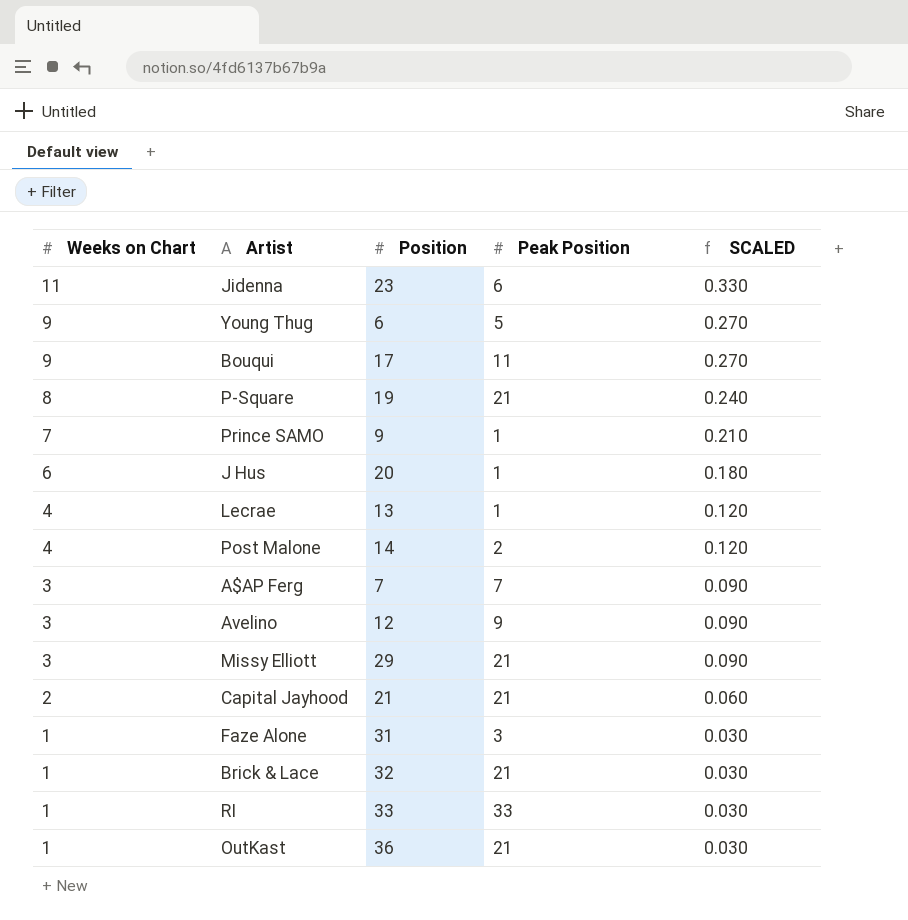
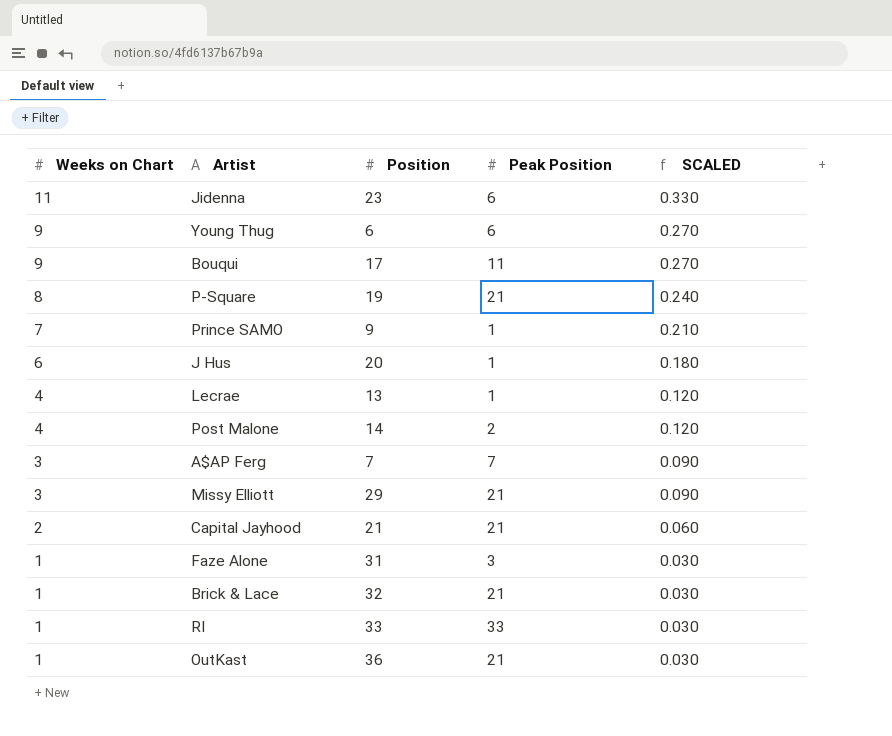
row Avelino: 3 | 12 | 9 | 0.090 -> none
Young Thug | Peak Position: 5 -> 6

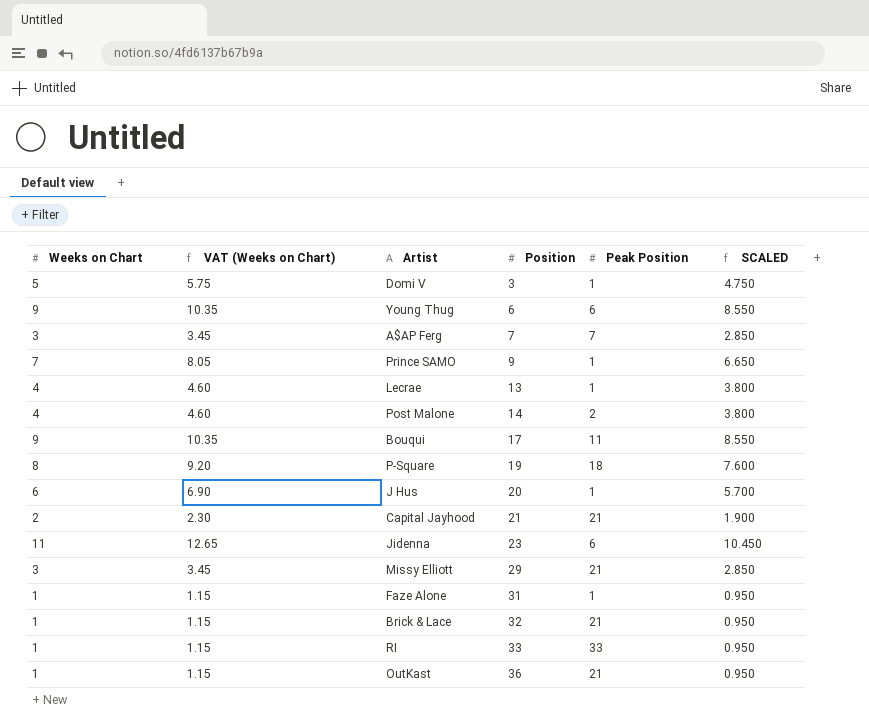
row order: Weeks on Chart descending -> Position ascending
column VAT (Weeks on Chart) | formula: none -> [Weeks on Chart] * 1.15
column SCALED | formula: [Weeks on Chart] * 0.03 -> [Weeks on Chart] * 0.95
row Domi V: none -> 5 | 5.75 | 3 | 1 | 4.750
P-Square | Peak Position: 21 -> 18
Faze Alone | Peak Position: 3 -> 1

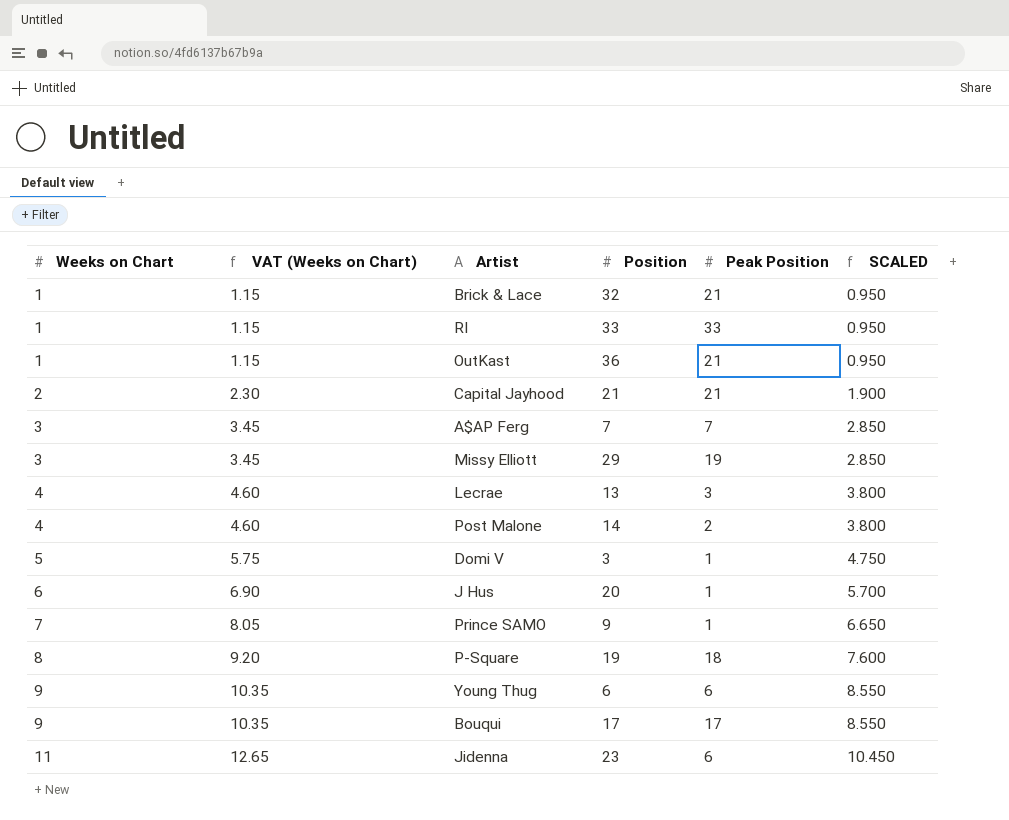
row order: Position ascending -> Weeks on Chart ascending
row Faze Alone: 1 | 1.15 | 31 | 1 | 0.950 -> none
Missy Elliott | Peak Position: 21 -> 19
Lecrae | Peak Position: 1 -> 3
Bouqui | Peak Position: 11 -> 17

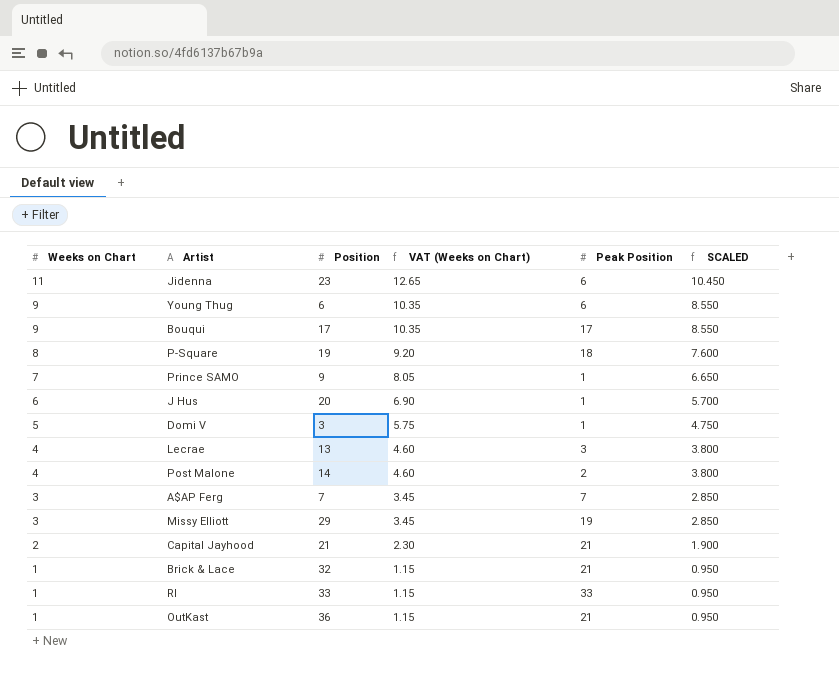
row order: Weeks on Chart ascending -> Weeks on Chart descending
column VAT (Weeks on Chart) | position: 2 -> 4

